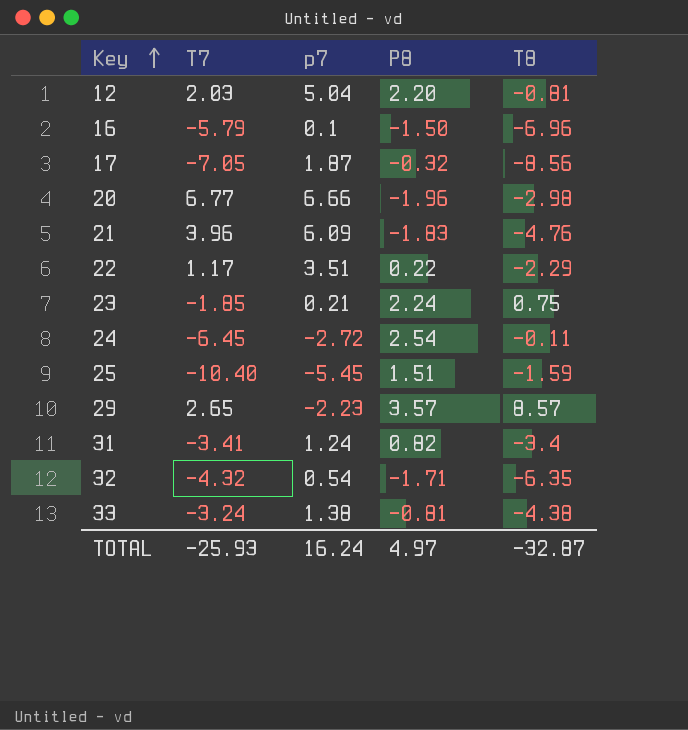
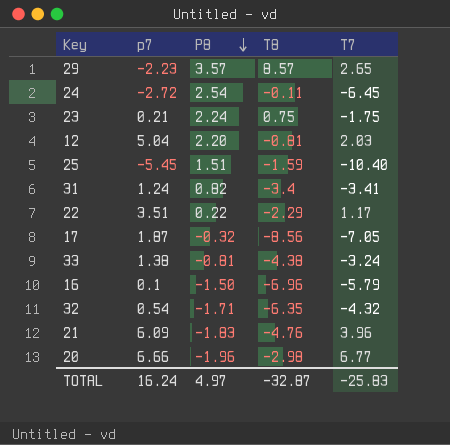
row order: Key ascending -> P8 descending
column T7 | position: 2 -> 5
23 | T7: -1.85 -> -1.75
TOTAL | T7: -25.93 -> -25.83

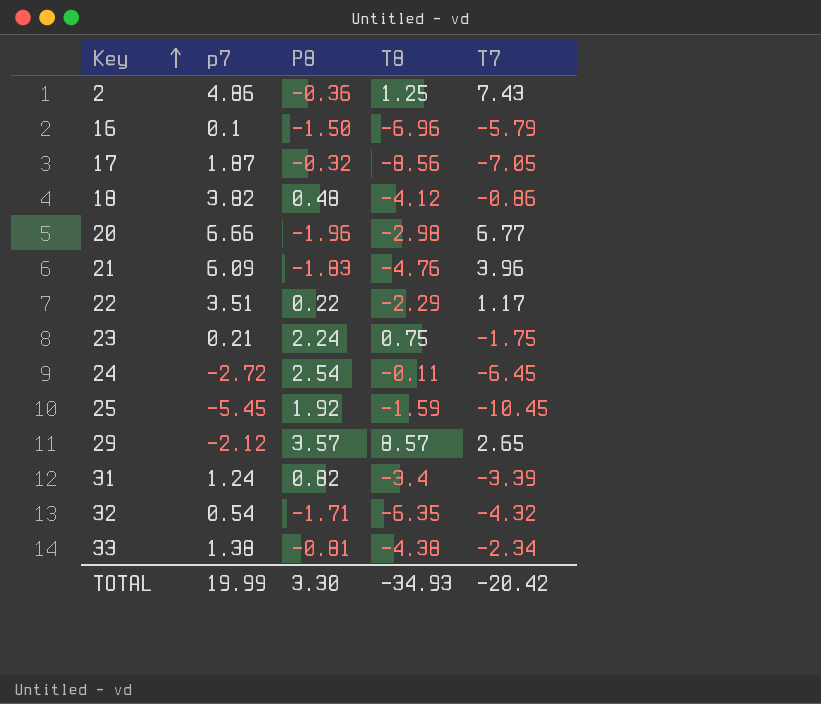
row order: P8 descending -> Key ascending
row 12: 5.04 | 2.20 | -0.81 | 2.03 -> none
row 2: none -> 4.86 | -0.36 | 1.25 | 7.43
row 18: none -> 3.82 | 0.48 | -4.12 | -0.86
25 | P8: 1.51 -> 1.92
25 | T7: -10.40 -> -10.45
29 | p7: -2.23 -> -2.12
31 | T7: -3.41 -> -3.39
33 | T7: -3.24 -> -2.34
TOTAL | p7: 16.24 -> 19.99
TOTAL | P8: 4.97 -> 3.30
TOTAL | T8: -32.87 -> -34.93
TOTAL | T7: -25.83 -> -20.42

